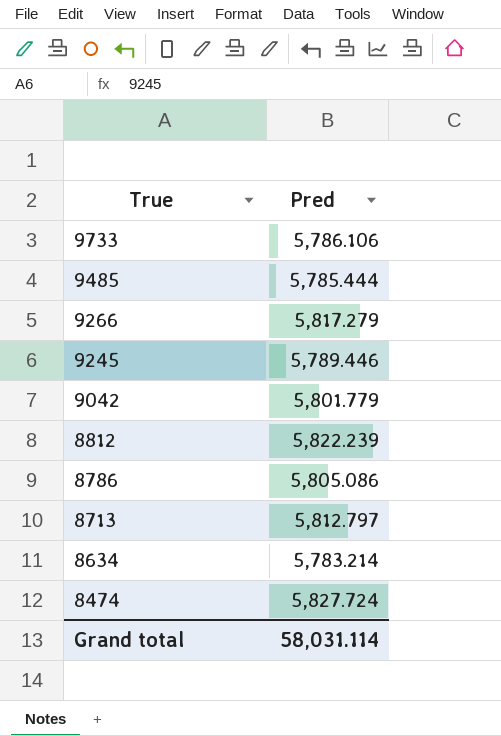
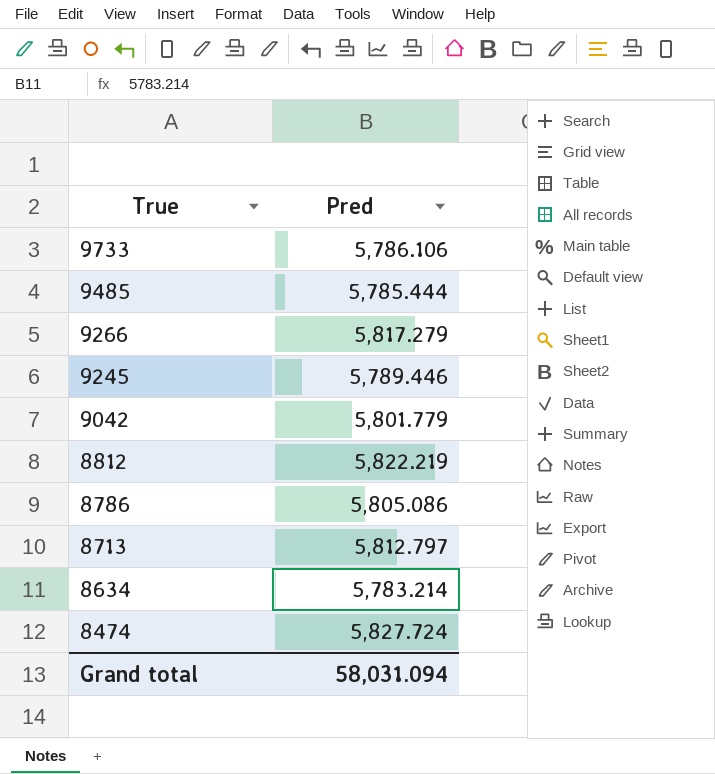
8812 | Pred: 5,822.239 -> 5,822.219
Grand total | Pred: 58,031.114 -> 58,031.094

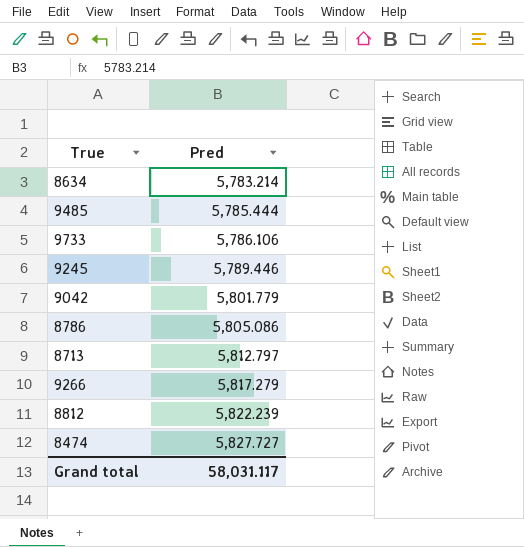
row order: True descending -> Pred ascending
8812 | Pred: 5,822.219 -> 5,822.239
8474 | Pred: 5,827.724 -> 5,827.727
Grand total | Pred: 58,031.094 -> 58,031.117

